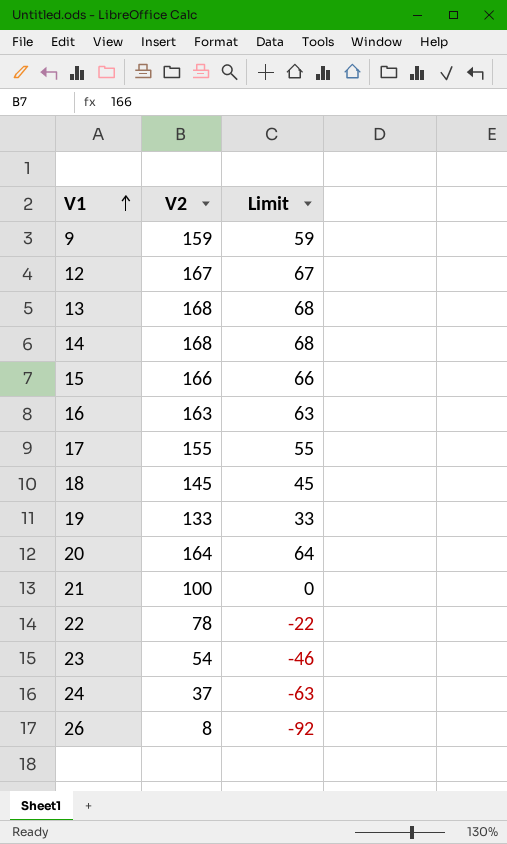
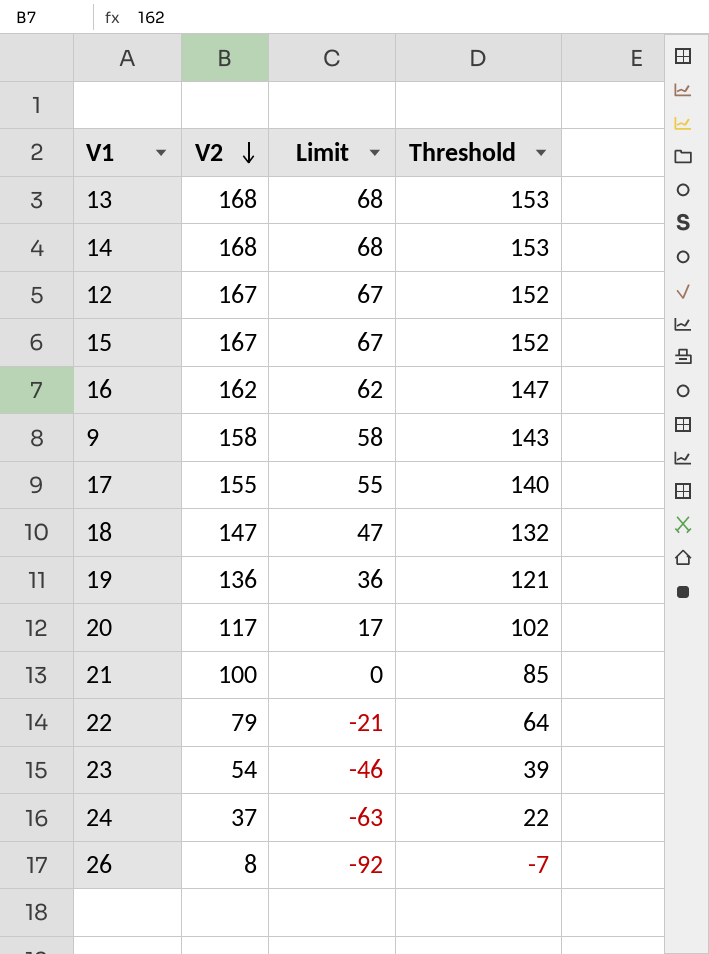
row order: V1 ascending -> V2 descending
column Threshold | formula: none -> [V2] - 15
15 | V2: 166 -> 167
15 | Limit: 66 -> 67
16 | V2: 163 -> 162
16 | Limit: 63 -> 62
9 | V2: 159 -> 158
9 | Limit: 59 -> 58
18 | V2: 145 -> 147
18 | Limit: 45 -> 47
19 | V2: 133 -> 136
19 | Limit: 33 -> 36
20 | V2: 164 -> 117
20 | Limit: 64 -> 17
22 | V2: 78 -> 79
22 | Limit: -22 -> -21

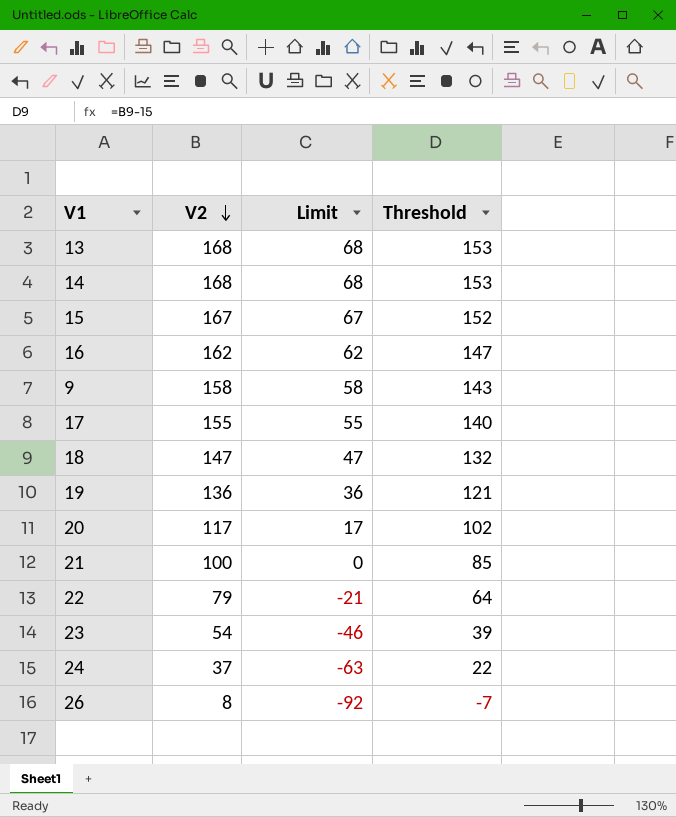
row 12: 167 | 67 | 152 -> none

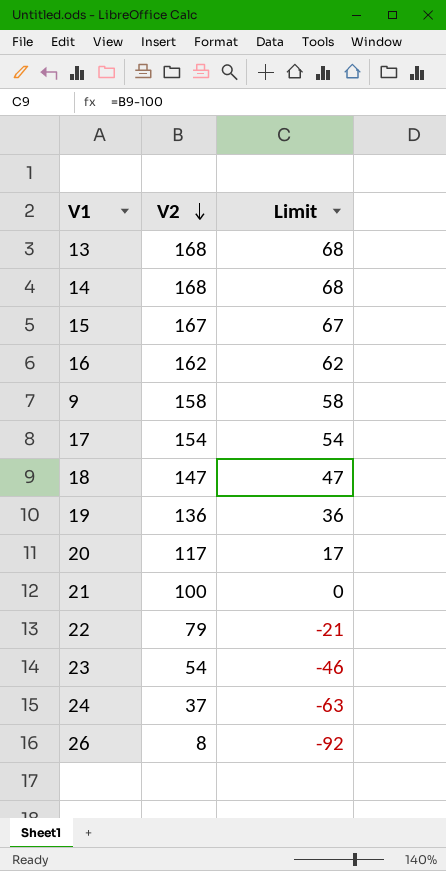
column Threshold | formula: [V2] - 15 -> none
17 | V2: 155 -> 154
17 | Limit: 55 -> 54

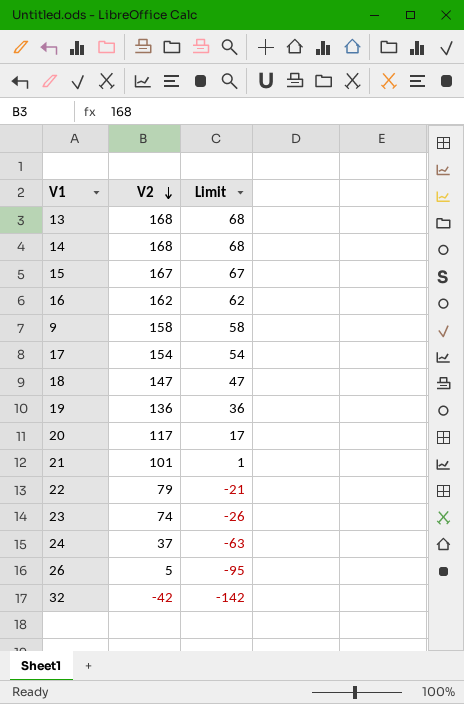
21 | V2: 100 -> 101
21 | Limit: 0 -> 1
23 | V2: 54 -> 74
23 | Limit: -46 -> -26
26 | V2: 8 -> 5
26 | Limit: -92 -> -95
row 32: none -> -42 | -142

